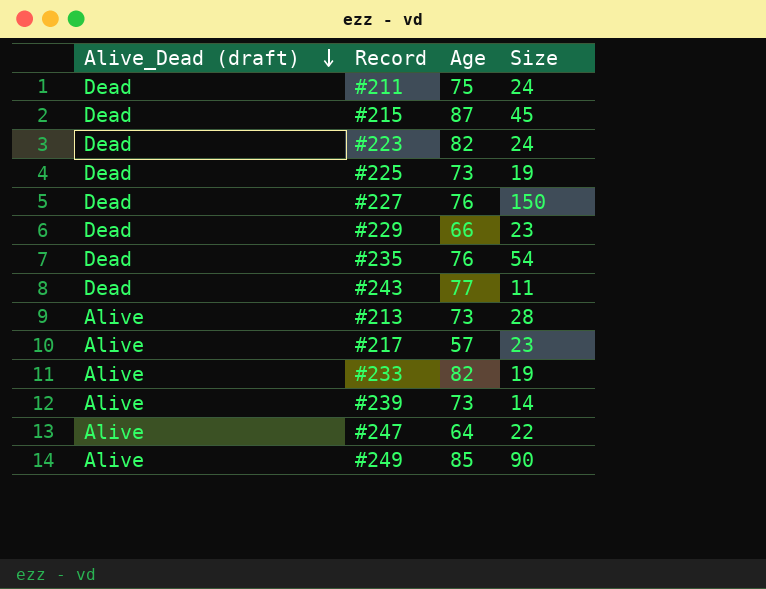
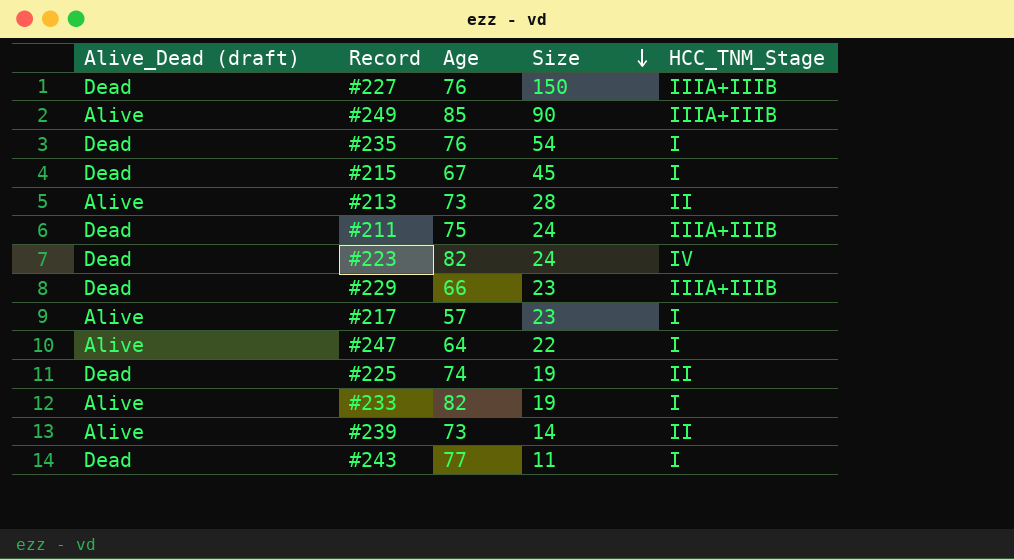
row order: Alive_Dead (draft) descending -> Size descending
column HCC_TNM_Stage | position: none -> 5
#215 | Age: 87 -> 67
#225 | Age: 73 -> 74

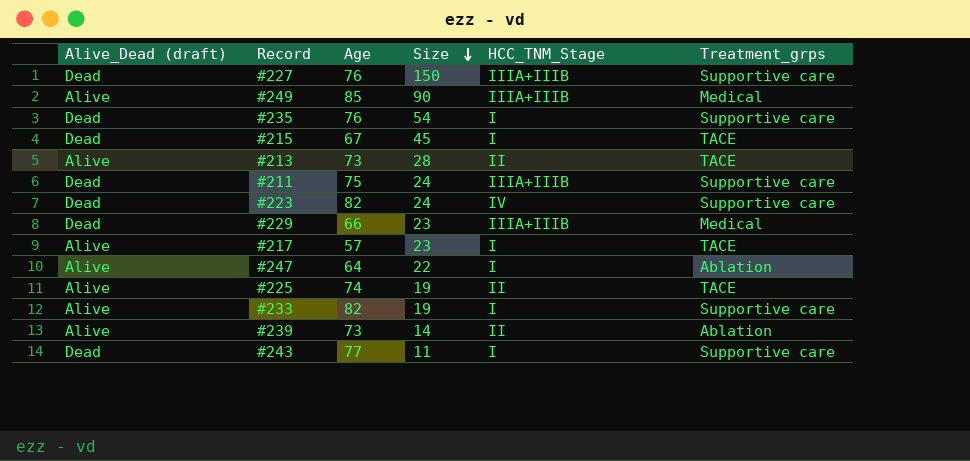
column Treatment_grps | position: none -> 6
#225 | Alive_Dead (draft): Dead -> Alive

